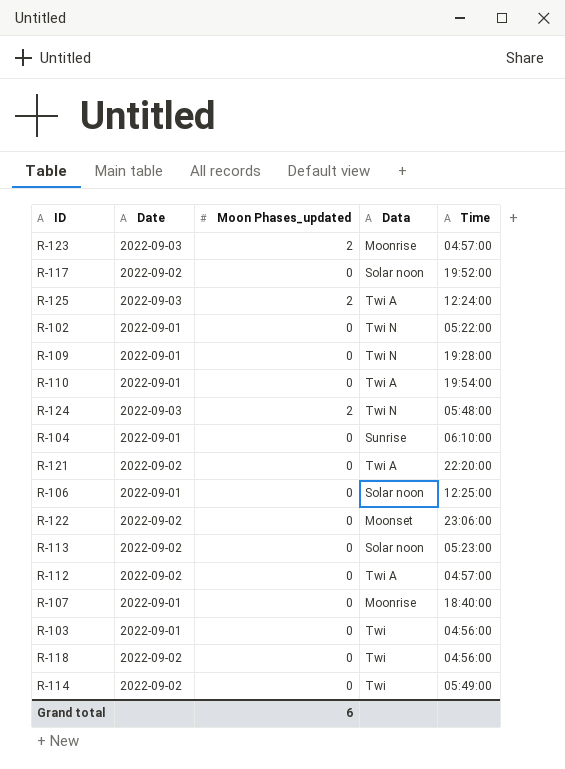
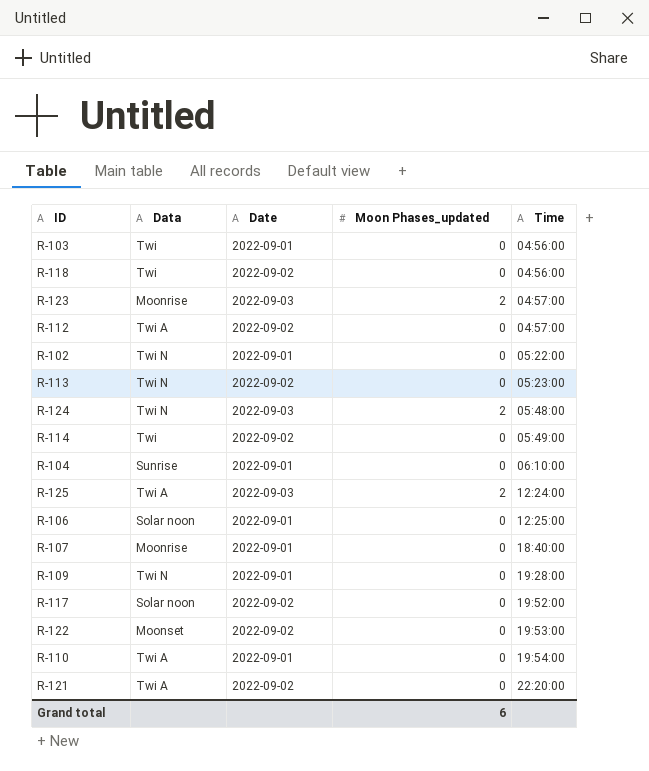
row order: none -> Time ascending
column Data | position: 4 -> 2
R-113 | Data: Solar noon -> Twi N
R-122 | Time: 23:06:00 -> 19:53:00

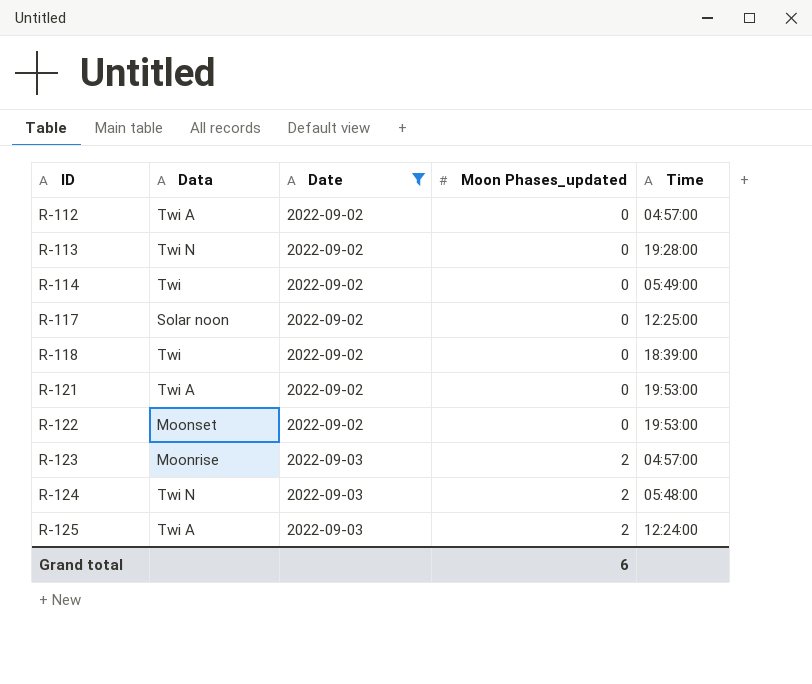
filter: none -> Date != 2022-09-01
row order: Time ascending -> ID ascending
R-113 | Time: 05:23:00 -> 19:28:00
R-117 | Time: 19:52:00 -> 12:25:00
R-118 | Time: 04:56:00 -> 18:39:00
R-121 | Time: 22:20:00 -> 19:53:00

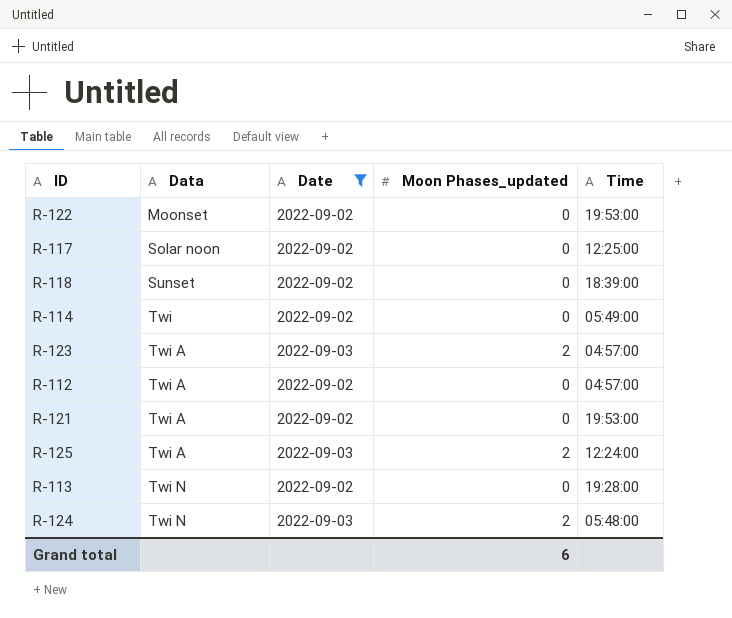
row order: ID ascending -> Data ascending
R-118 | Data: Twi -> Sunset
R-123 | Data: Moonrise -> Twi A

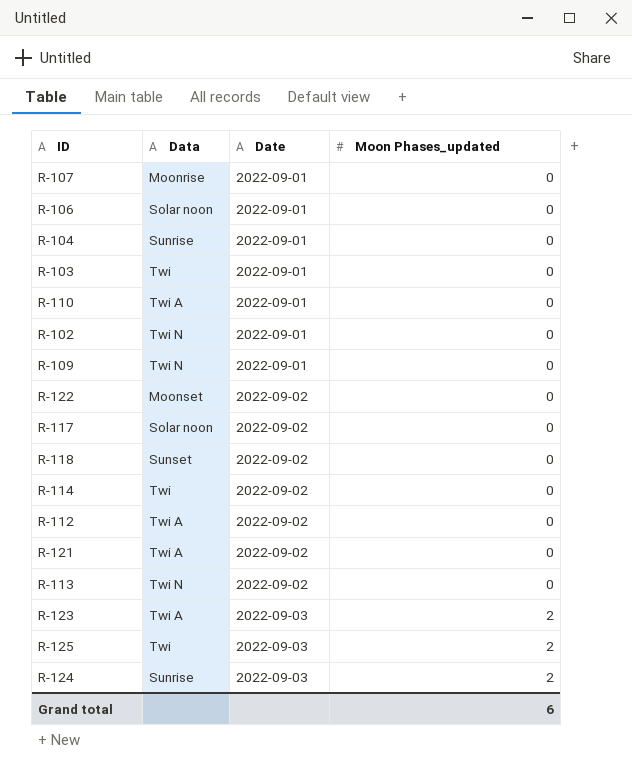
filter: Date != 2022-09-01 -> none
row order: Data ascending -> Date ascending
column Time | position: 5 -> none
R-125 | Data: Twi A -> Twi
R-124 | Data: Twi N -> Sunrise

